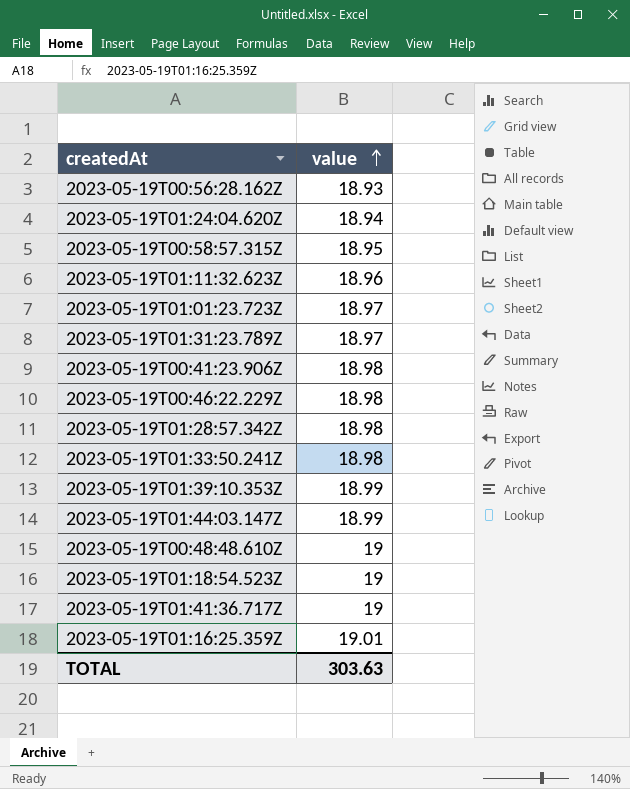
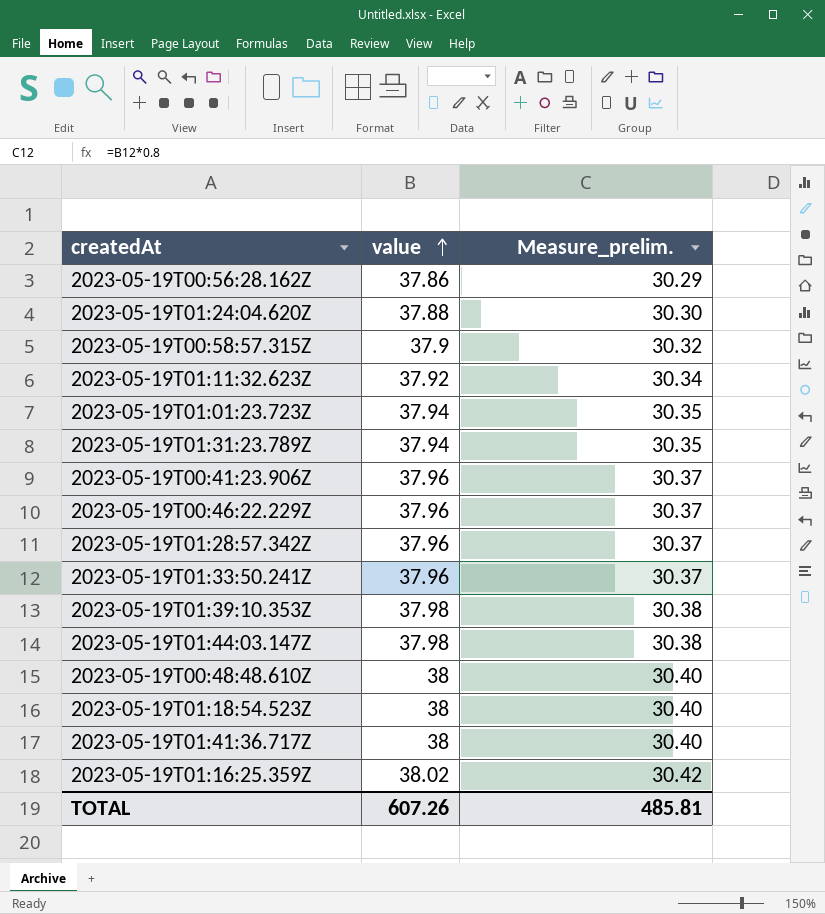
column Measure_prelim. | formula: none -> [value] * 0.8
2023-05-19T00:56:28.162Z | value: 18.93 -> 37.86
2023-05-19T01:24:04.620Z | value: 18.94 -> 37.88
2023-05-19T00:58:57.315Z | value: 18.95 -> 37.9
2023-05-19T01:11:32.623Z | value: 18.96 -> 37.92
2023-05-19T01:01:23.723Z | value: 18.97 -> 37.94
2023-05-19T01:31:23.789Z | value: 18.97 -> 37.94
2023-05-19T00:41:23.906Z | value: 18.98 -> 37.96
2023-05-19T00:46:22.229Z | value: 18.98 -> 37.96
2023-05-19T01:28:57.342Z | value: 18.98 -> 37.96
2023-05-19T01:33:50.241Z | value: 18.98 -> 37.96
2023-05-19T01:39:10.353Z | value: 18.99 -> 37.98
2023-05-19T01:44:03.147Z | value: 18.99 -> 37.98
2023-05-19T00:48:48.610Z | value: 19 -> 38
2023-05-19T01:18:54.523Z | value: 19 -> 38
2023-05-19T01:41:36.717Z | value: 19 -> 38
2023-05-19T01:16:25.359Z | value: 19.01 -> 38.02
TOTAL | value: 303.63 -> 607.26

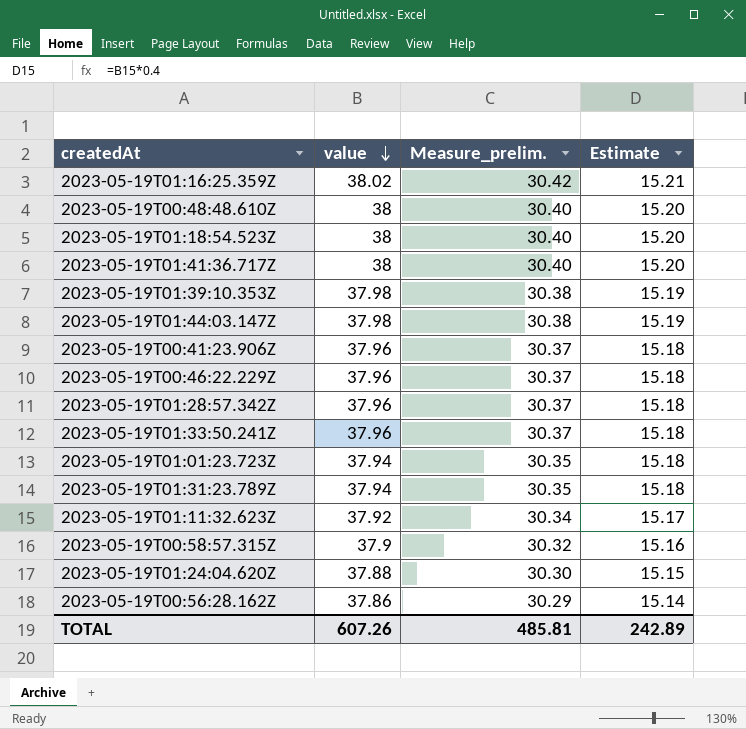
row order: value ascending -> value descending
column Estimate | formula: none -> [value] * 0.4

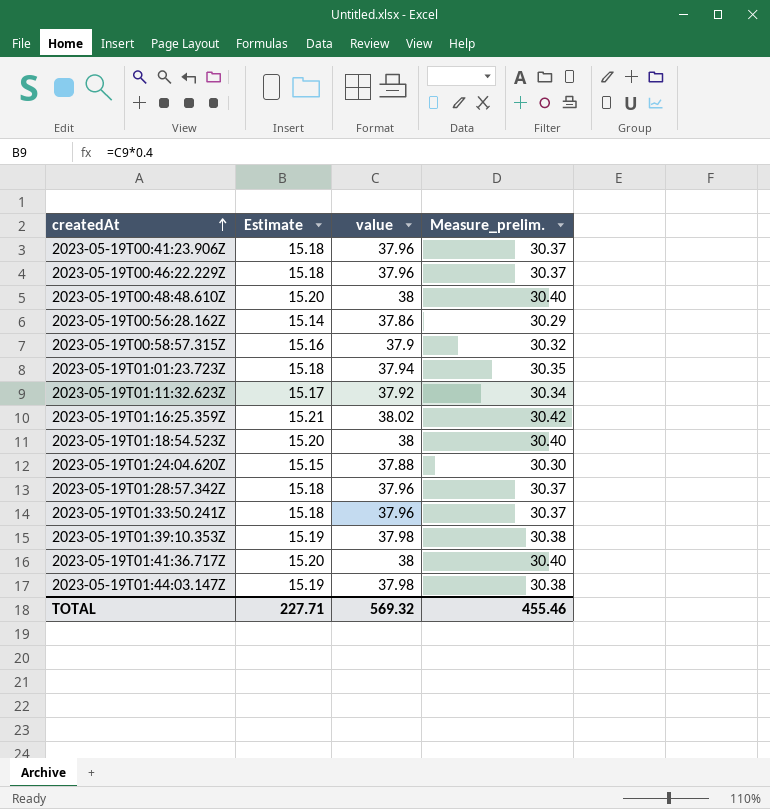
row order: value descending -> createdAt ascending
column Estimate | position: 4 -> 2
row 2023-05-19T01:31:23.789Z: 37.94 | 30.35 | 15.18 -> none
TOTAL | Estimate: 242.89 -> 227.71
TOTAL | value: 607.26 -> 569.32
TOTAL | Measure_prelim.: 485.81 -> 455.46

